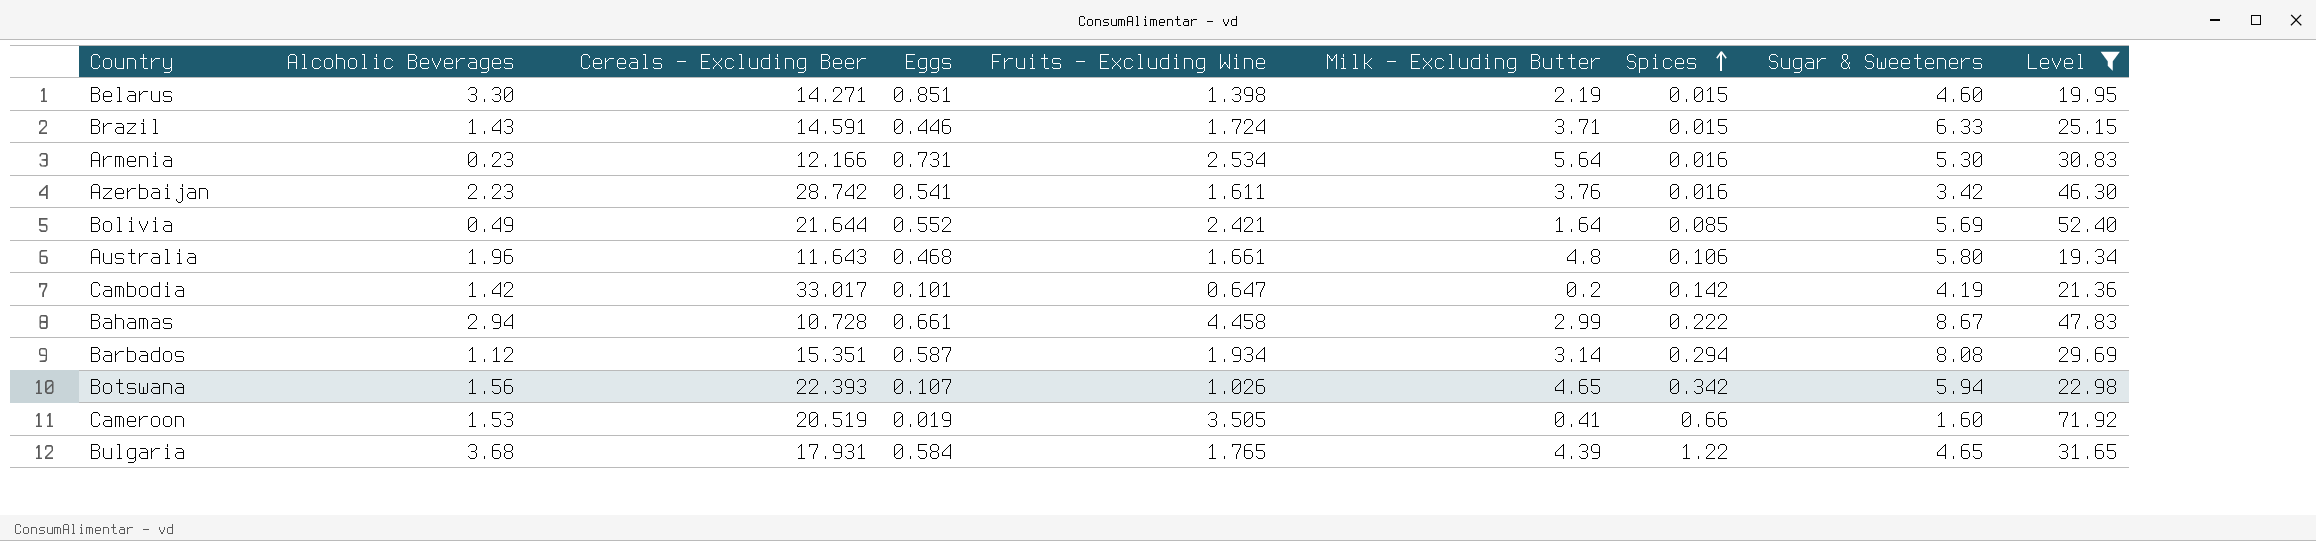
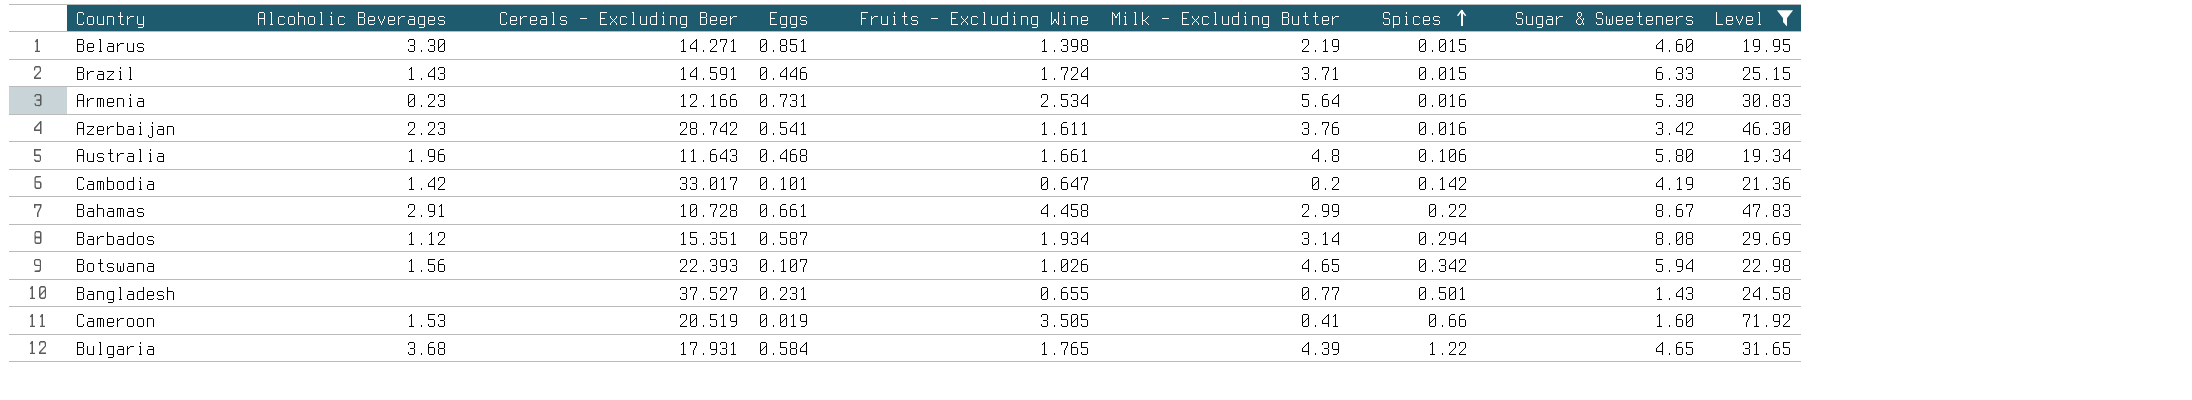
row Bolivia: 0.49 | 21.644 | 0.552 | 2.421 | 1.64 | 0.085 | 5.69 | 52.40 -> none
Bahamas | Alcoholic Beverages: 2.94 -> 2.91
Bahamas | Spices: 0.222 -> 0.22
row Bangladesh: none -> none | 37.527 | 0.231 | 0.655 | 0.77 | 0.501 | 1.43 | 24.58

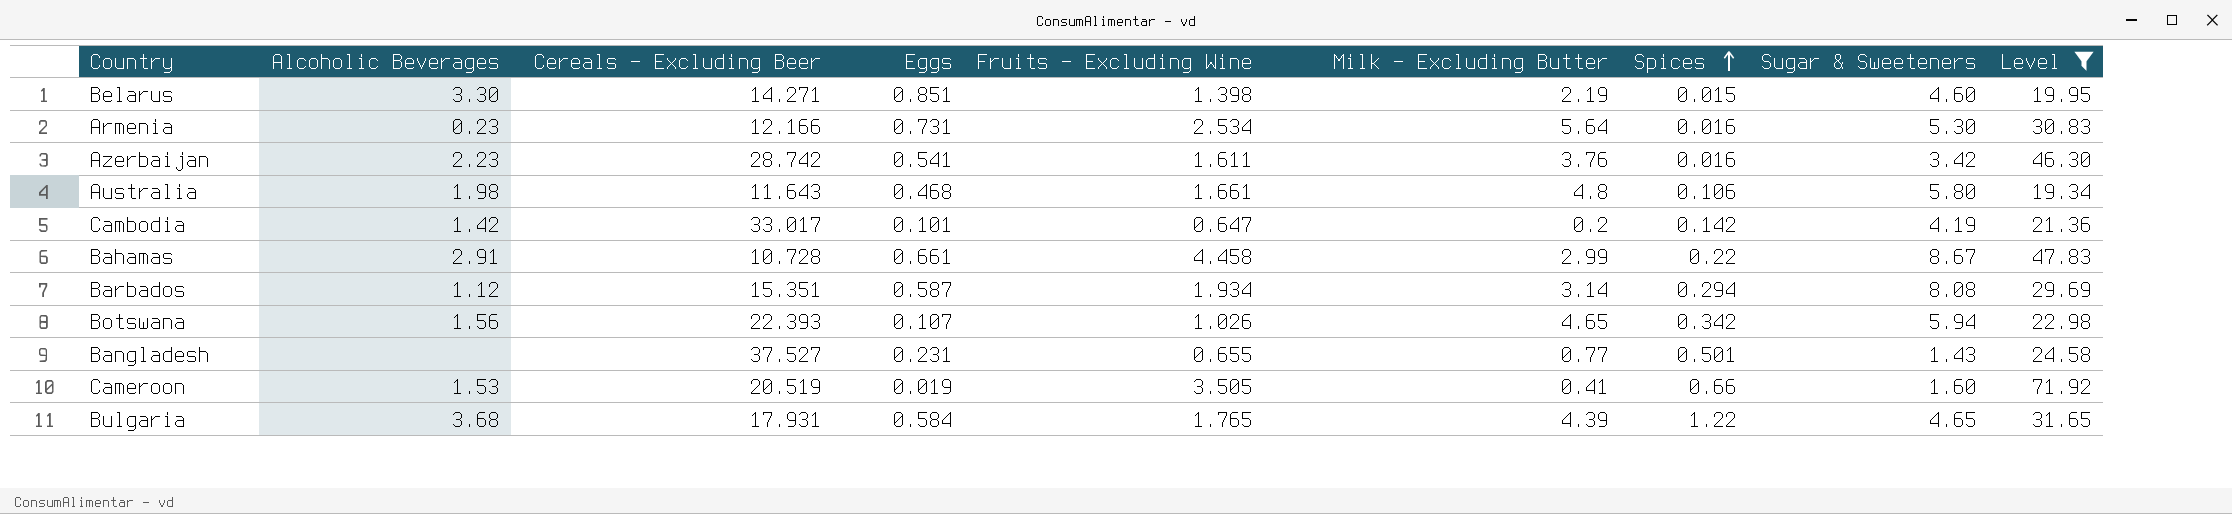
row Brazil: 1.43 | 14.591 | 0.446 | 1.724 | 3.71 | 0.015 | 6.33 | 25.15 -> none
Australia | Alcoholic Beverages: 1.96 -> 1.98

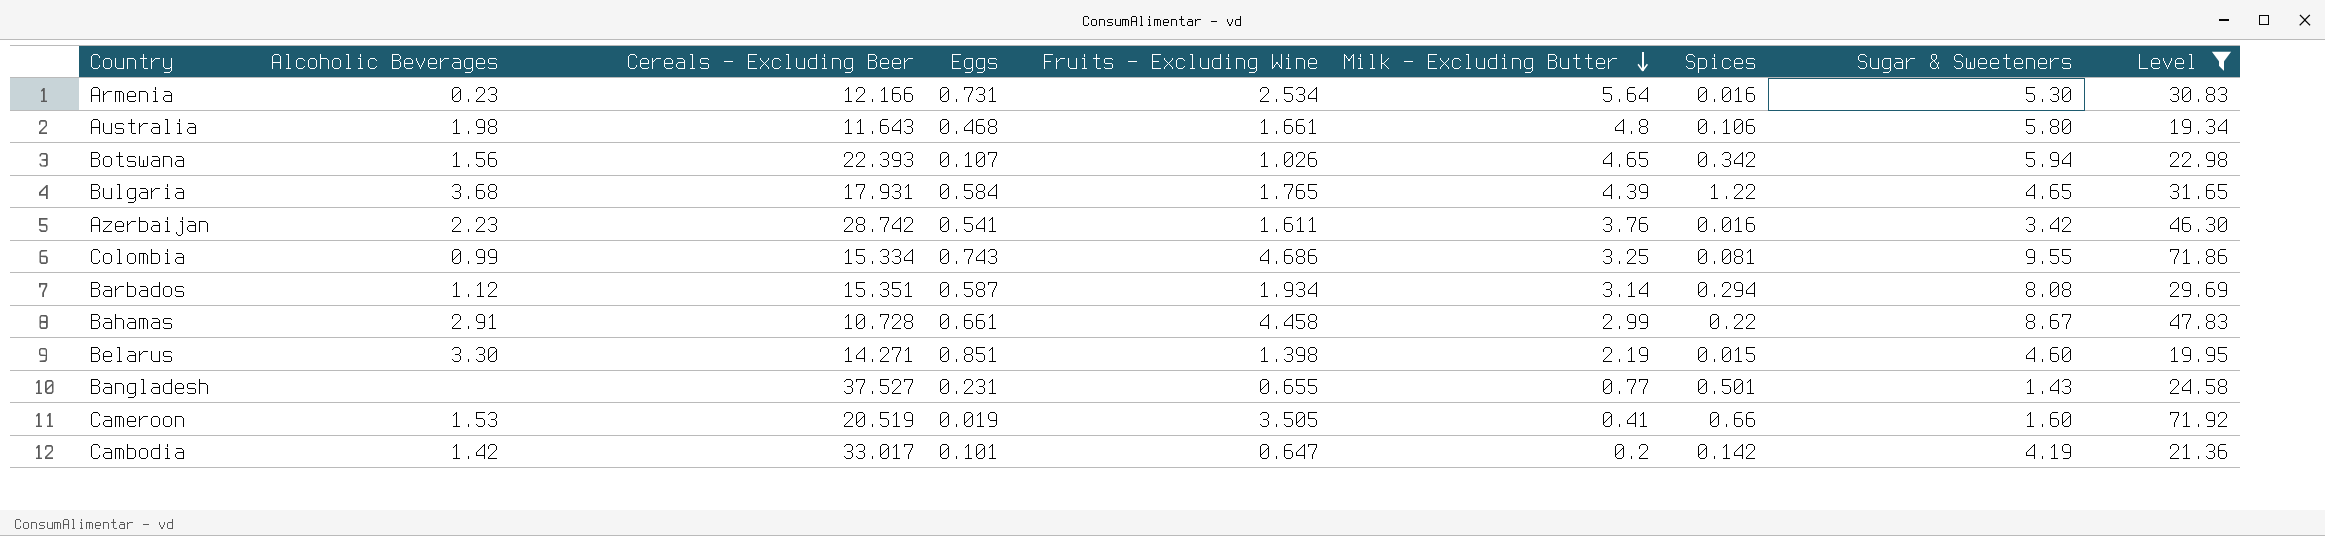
row order: Spices ascending -> Milk - Excluding Butter descending
row Colombia: none -> 0.99 | 15.334 | 0.743 | 4.686 | 3.25 | 0.081 | 9.55 | 71.86

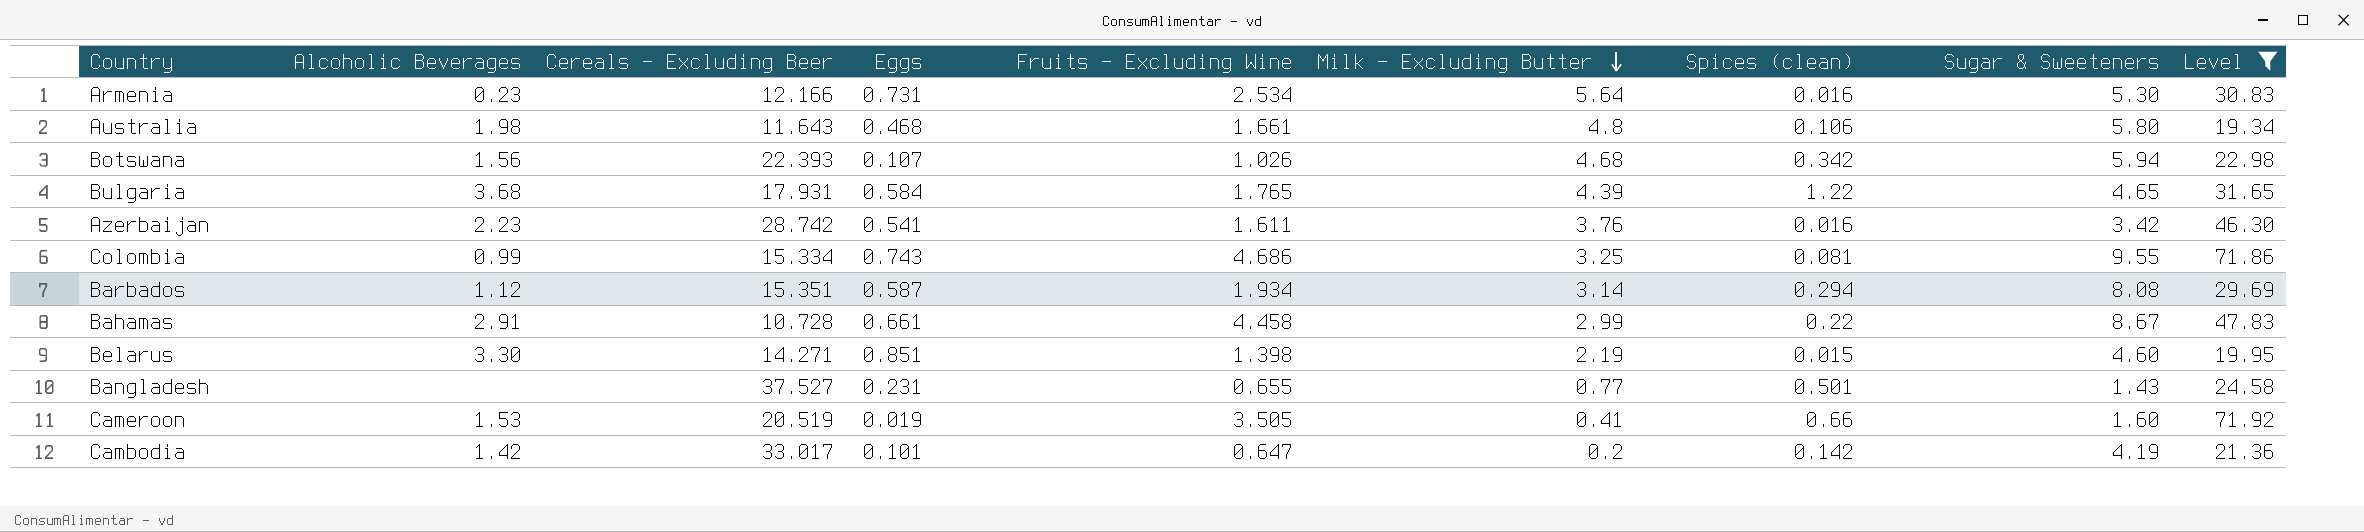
column name: Spices -> Spices (clean)
Botswana | Milk - Excluding Butter: 4.65 -> 4.68

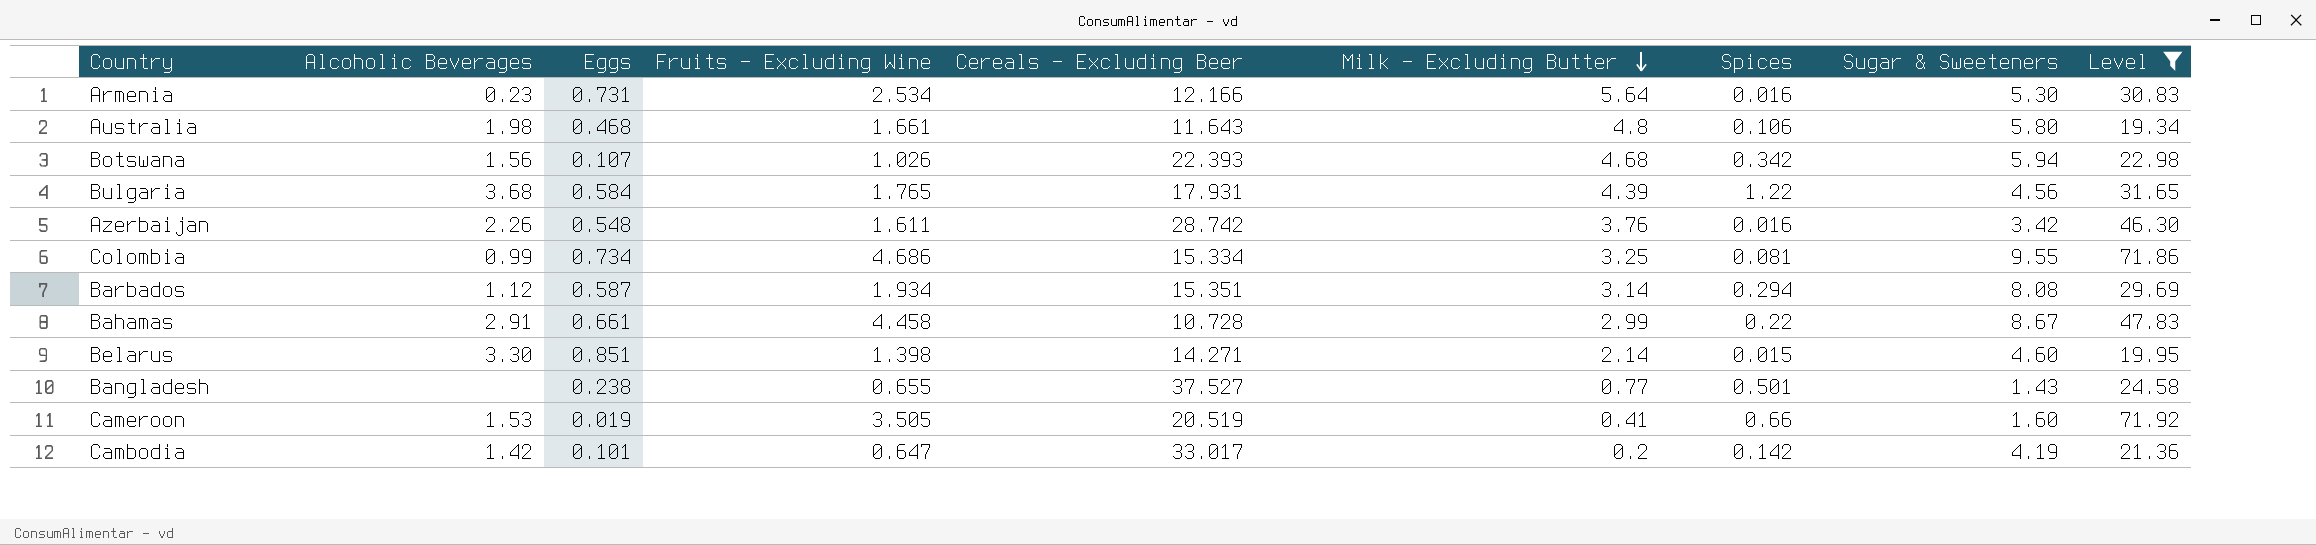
column Cereals - Excluding Beer | position: 3 -> 5
column name: Spices (clean) -> Spices
Bulgaria | Sugar & Sweeteners: 4.65 -> 4.56
Azerbaijan | Alcoholic Beverages: 2.23 -> 2.26
Azerbaijan | Eggs: 0.541 -> 0.548
Colombia | Eggs: 0.743 -> 0.734
Belarus | Milk - Excluding Butter: 2.19 -> 2.14
Bangladesh | Eggs: 0.231 -> 0.238

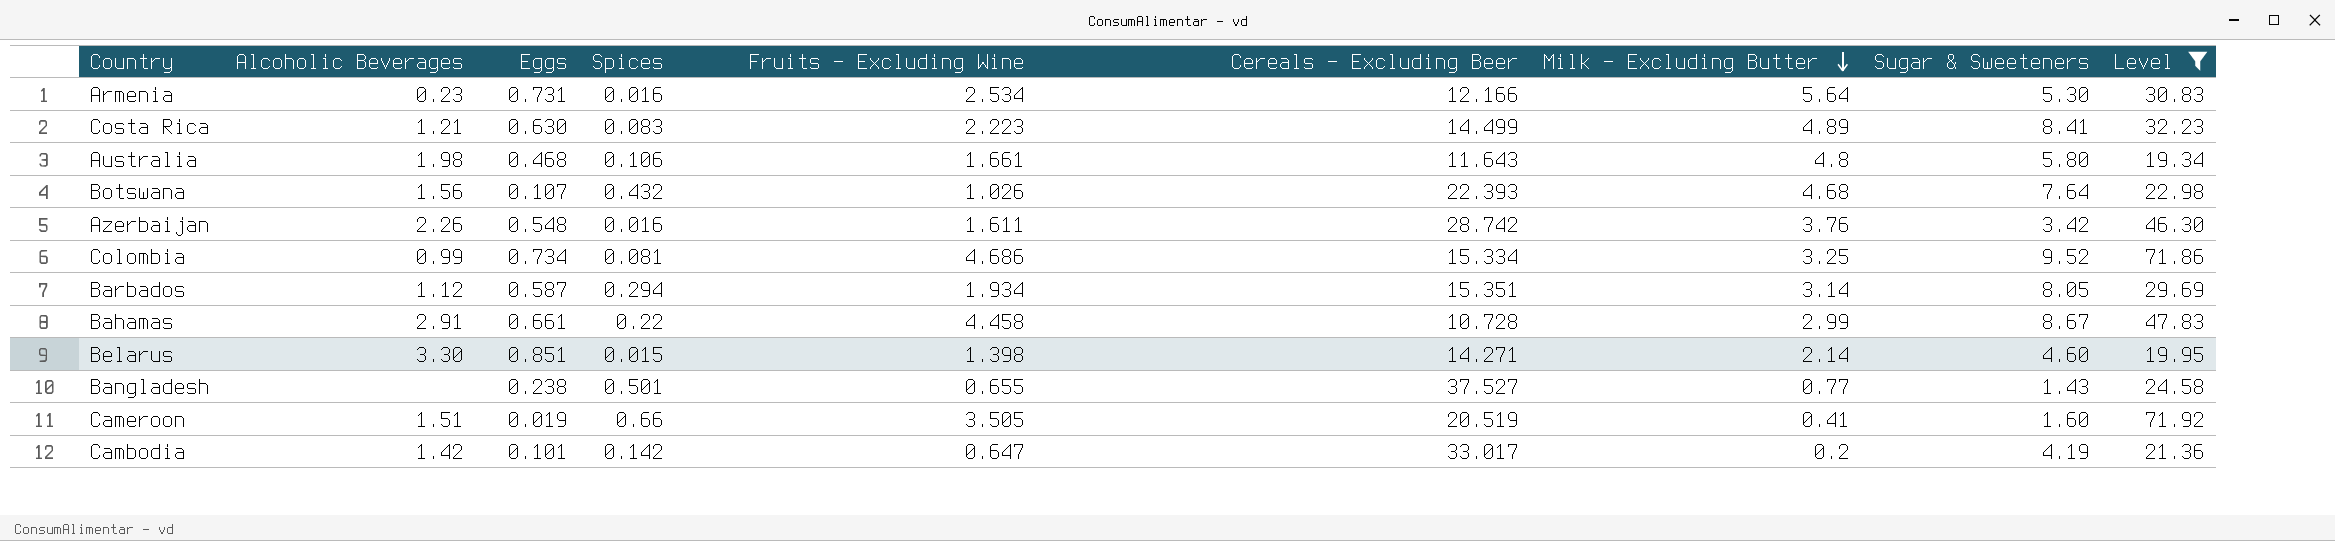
column Spices | position: 7 -> 4
row Bulgaria: 3.68 | 0.584 | 1.765 | 17.931 | 4.39 | 1.22 | 4.56 | 31.65 -> none
row Costa Rica: none -> 1.21 | 0.630 | 0.083 | 2.223 | 14.499 | 4.89 | 8.41 | 32.23
Botswana | Spices: 0.342 -> 0.432
Botswana | Sugar & Sweeteners: 5.94 -> 7.64
Colombia | Sugar & Sweeteners: 9.55 -> 9.52
Barbados | Sugar & Sweeteners: 8.08 -> 8.05
Cameroon | Alcoholic Beverages: 1.53 -> 1.51

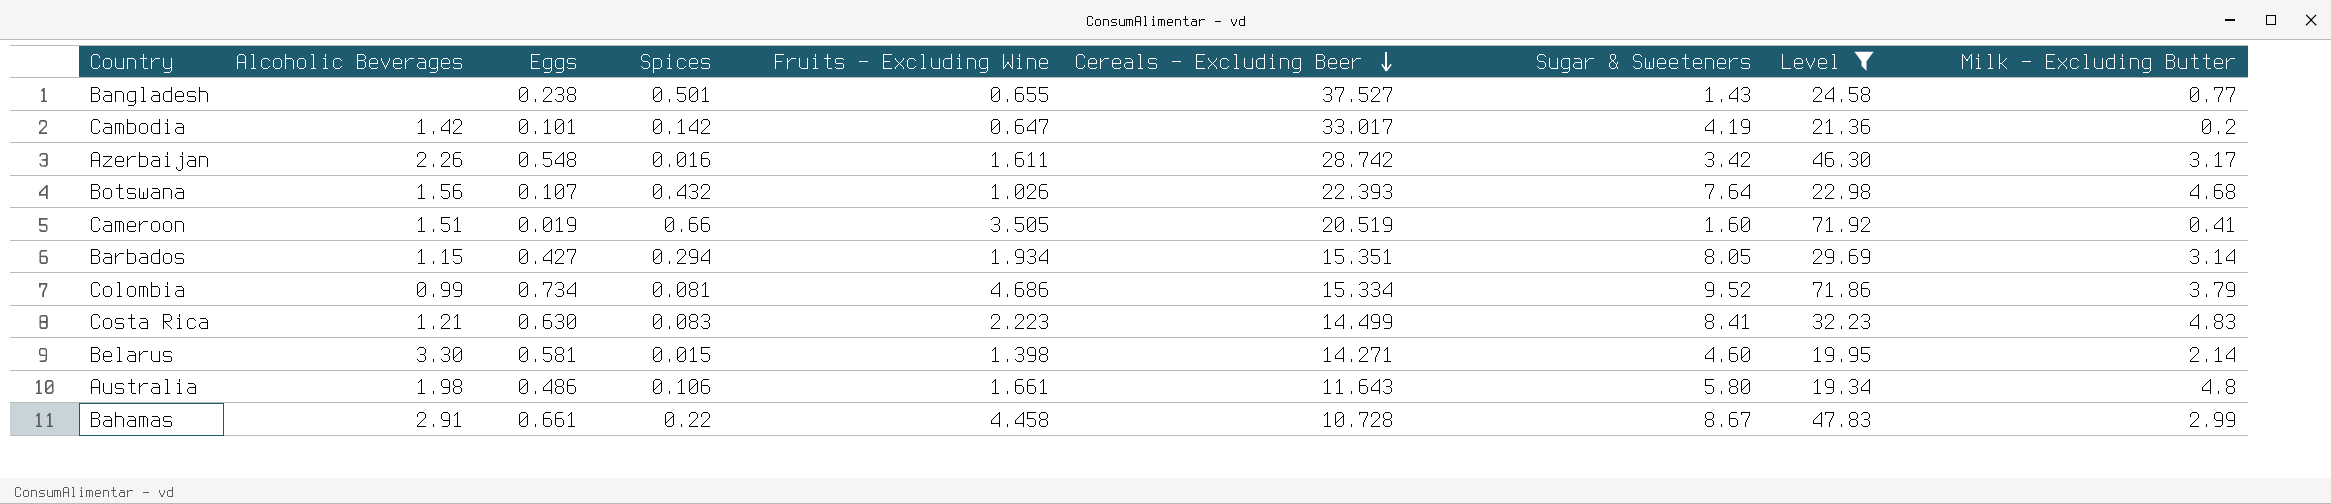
row order: Milk - Excluding Butter descending -> Cereals - Excluding Beer descending
column Milk - Excluding Butter | position: 7 -> 9
row Armenia: 0.23 | 0.731 | 0.016 | 2.534 | 12.166 | 5.64 | 5.30 | 30.83 -> none
Azerbaijan | Milk - Excluding Butter: 3.76 -> 3.17
Barbados | Alcoholic Beverages: 1.12 -> 1.15
Barbados | Eggs: 0.587 -> 0.427
Colombia | Milk - Excluding Butter: 3.25 -> 3.79
Costa Rica | Milk - Excluding Butter: 4.89 -> 4.83
Belarus | Eggs: 0.851 -> 0.581
Australia | Eggs: 0.468 -> 0.486

